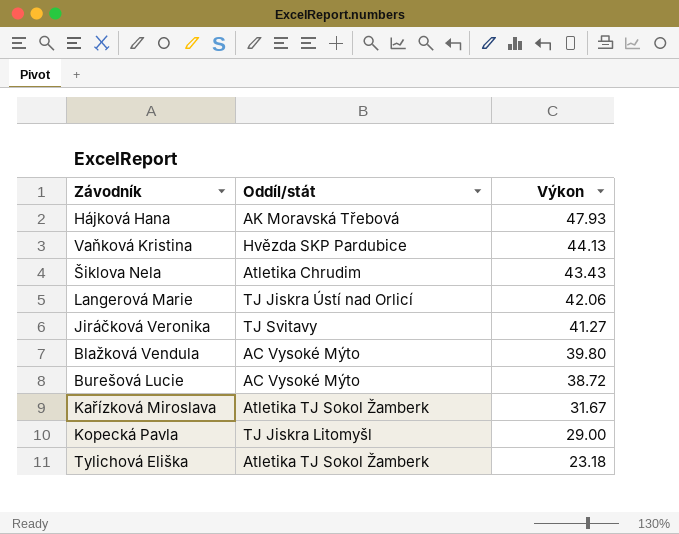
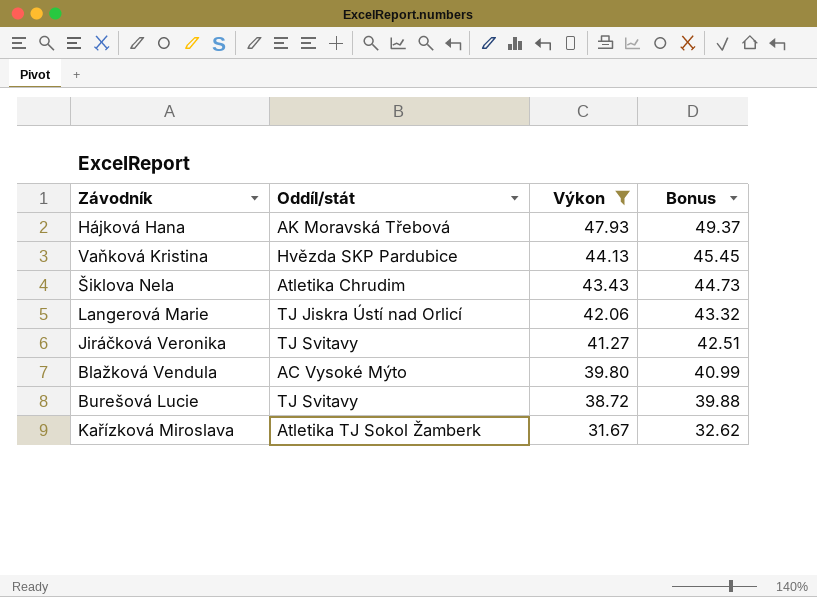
filter: none -> Výkon >= 31.67
column Bonus | formula: none -> [Výkon] * 1.03
Burešová Lucie | Oddíl/stát: AC Vysoké Mýto -> TJ Svitavy

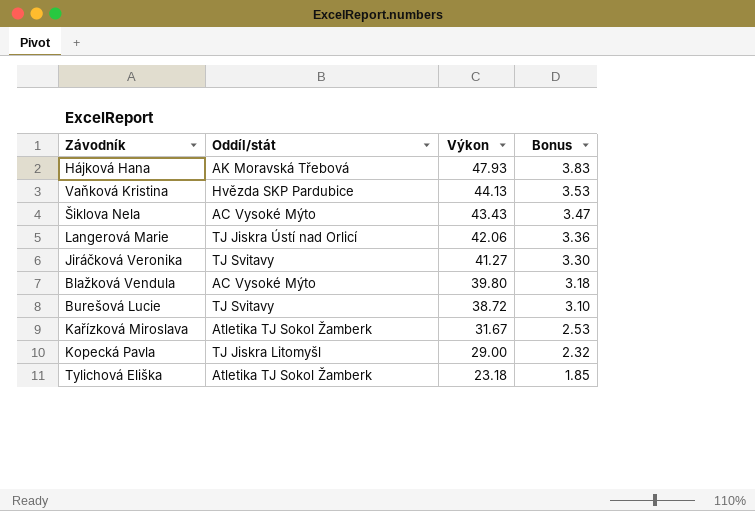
filter: Výkon >= 31.67 -> none
column Bonus | formula: [Výkon] * 1.03 -> [Výkon] * 0.08
Šiklova Nela | Oddíl/stát: Atletika Chrudim -> AC Vysoké Mýto

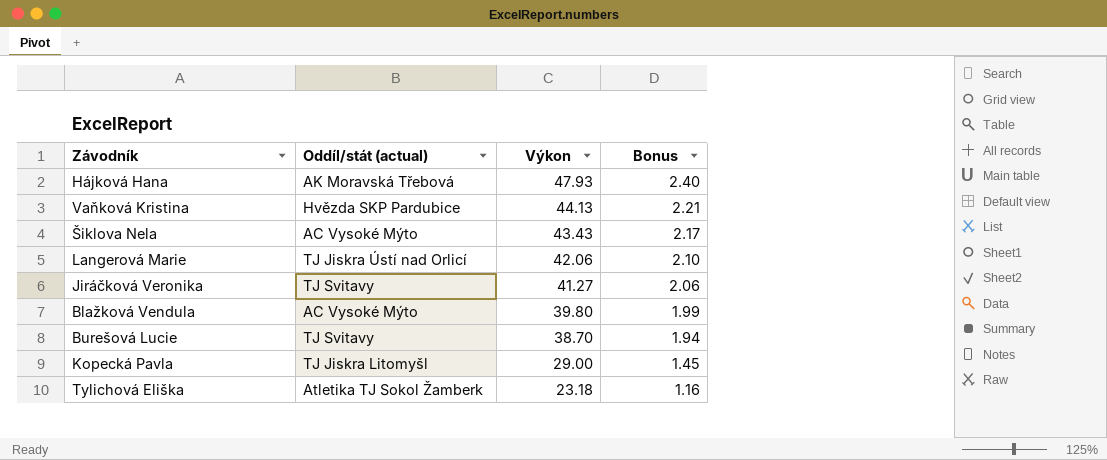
column name: Oddíl/stát -> Oddíl/stát (actual)
column Bonus | formula: [Výkon] * 0.08 -> [Výkon] * 0.05
row Kařízková Miroslava: Atletika TJ Sokol Žamberk | 31.67 | 2.53 -> none
Burešová Lucie | Výkon: 38.72 -> 38.70

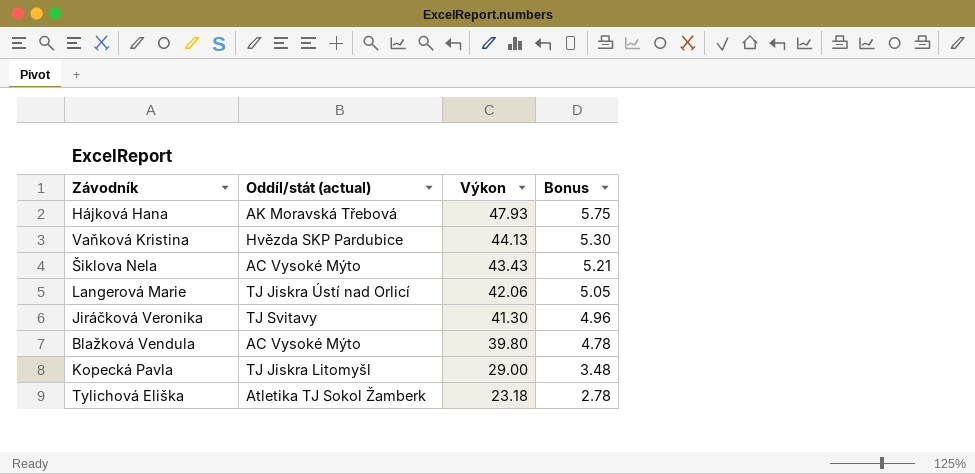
column Bonus | formula: [Výkon] * 0.05 -> [Výkon] * 0.12
row Burešová Lucie: TJ Svitavy | 38.70 | 1.94 -> none
Jiráčková Veronika | Výkon: 41.27 -> 41.30

